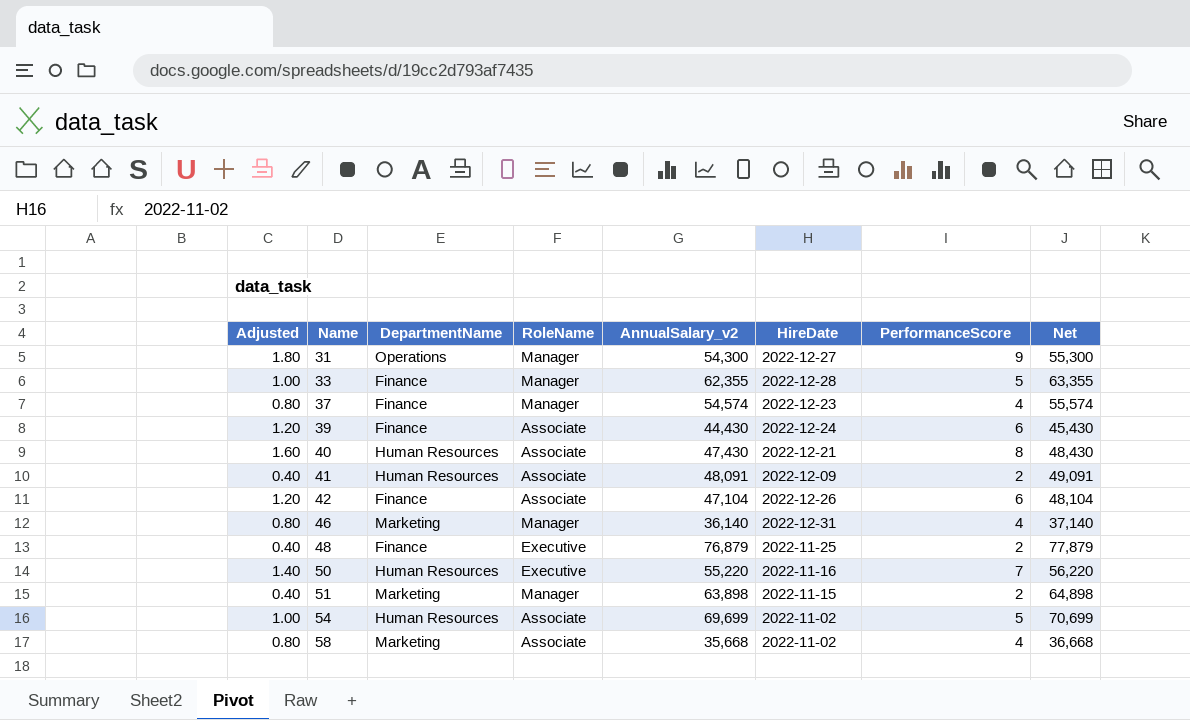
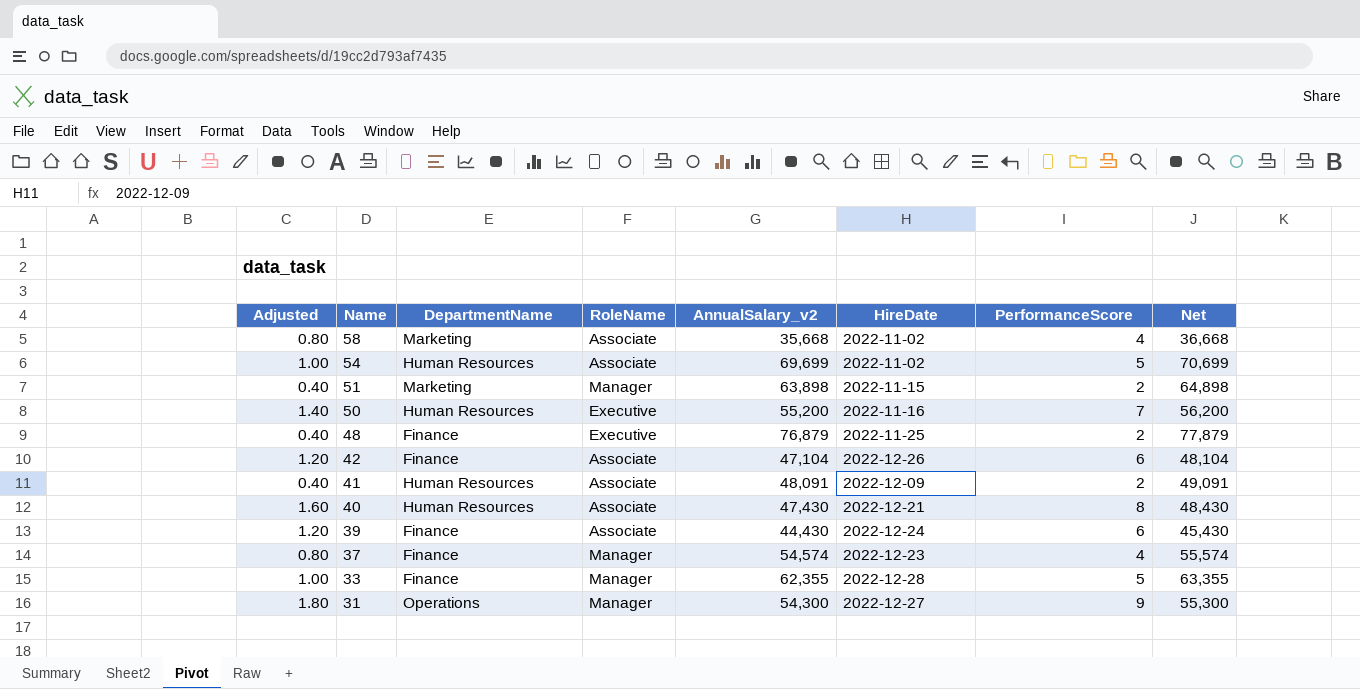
row order: Name ascending -> Name descending
row 46: 0.80 | Marketing | Manager | 36,140 | 2022-12-31 | 4 | 37,140 -> none
50 | AnnualSalary_v2: 55,220 -> 55,200
50 | Net: 56,220 -> 56,200

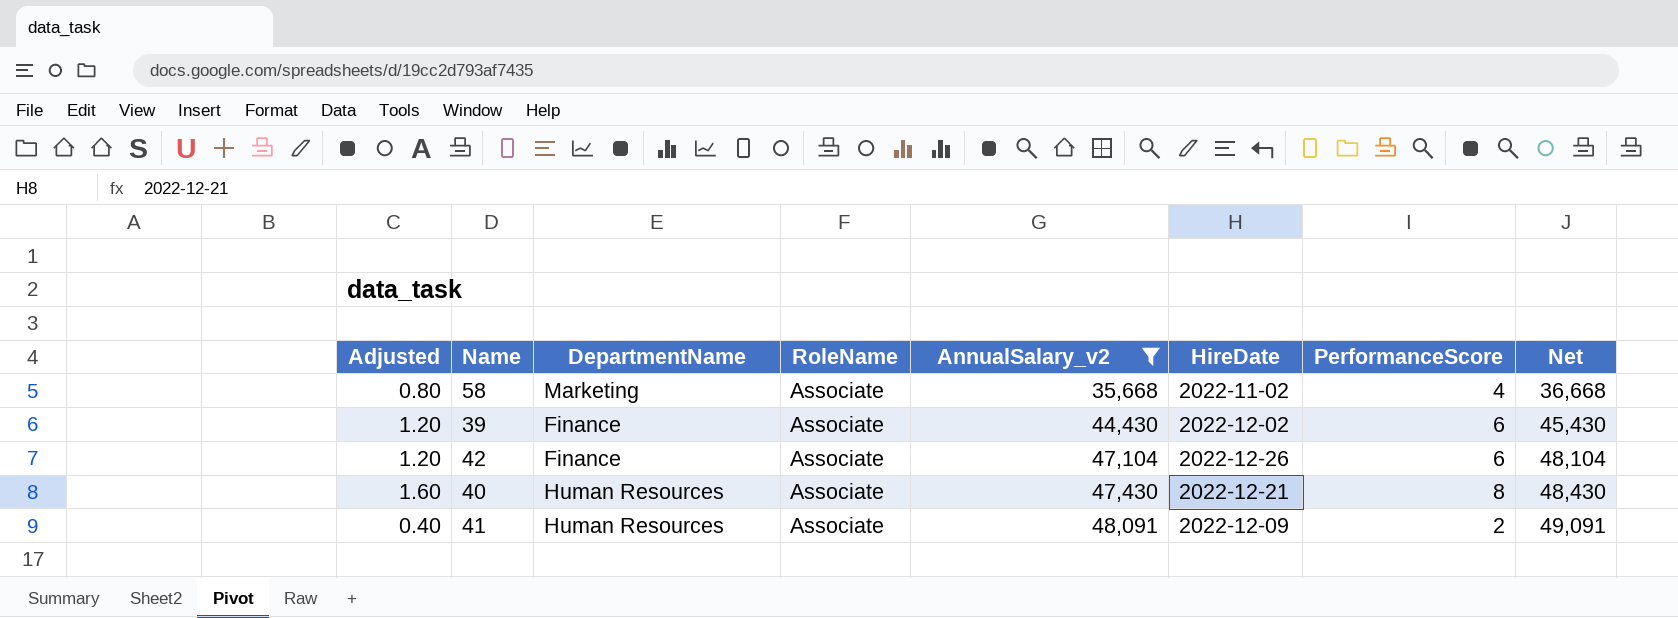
filter: none -> AnnualSalary_v2 <= 48,091
row order: Name descending -> AnnualSalary_v2 ascending
39 | HireDate: 2022-12-24 -> 2022-12-02

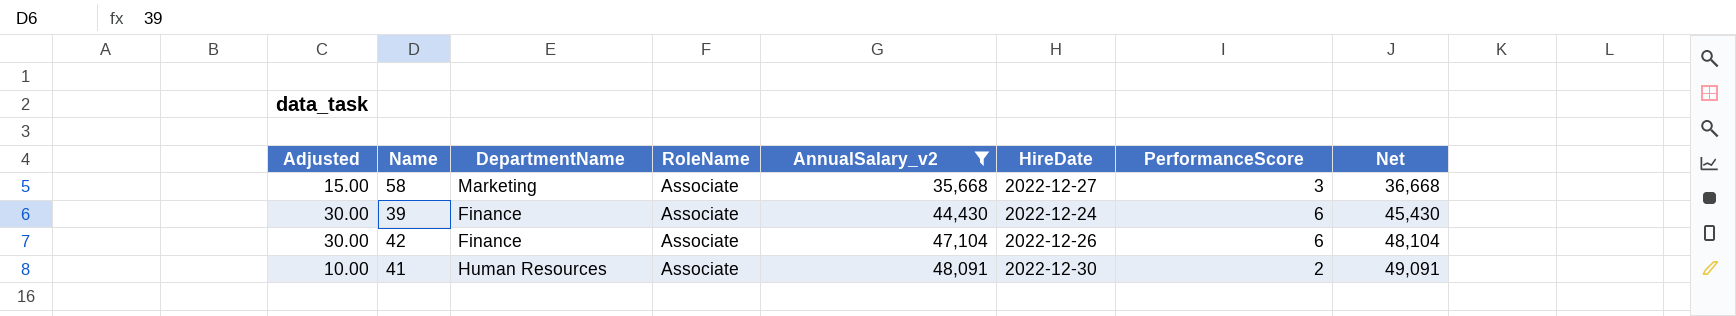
column Adjusted | formula: [PerformanceScore] * 0.2 -> [PerformanceScore] * 5
row 40: 1.60 | Human Resources | Associate | 47,430 | 2022-12-21 | 8 | 48,430 -> none
58 | HireDate: 2022-11-02 -> 2022-12-27
58 | PerformanceScore: 4 -> 3
39 | HireDate: 2022-12-02 -> 2022-12-24
41 | HireDate: 2022-12-09 -> 2022-12-30

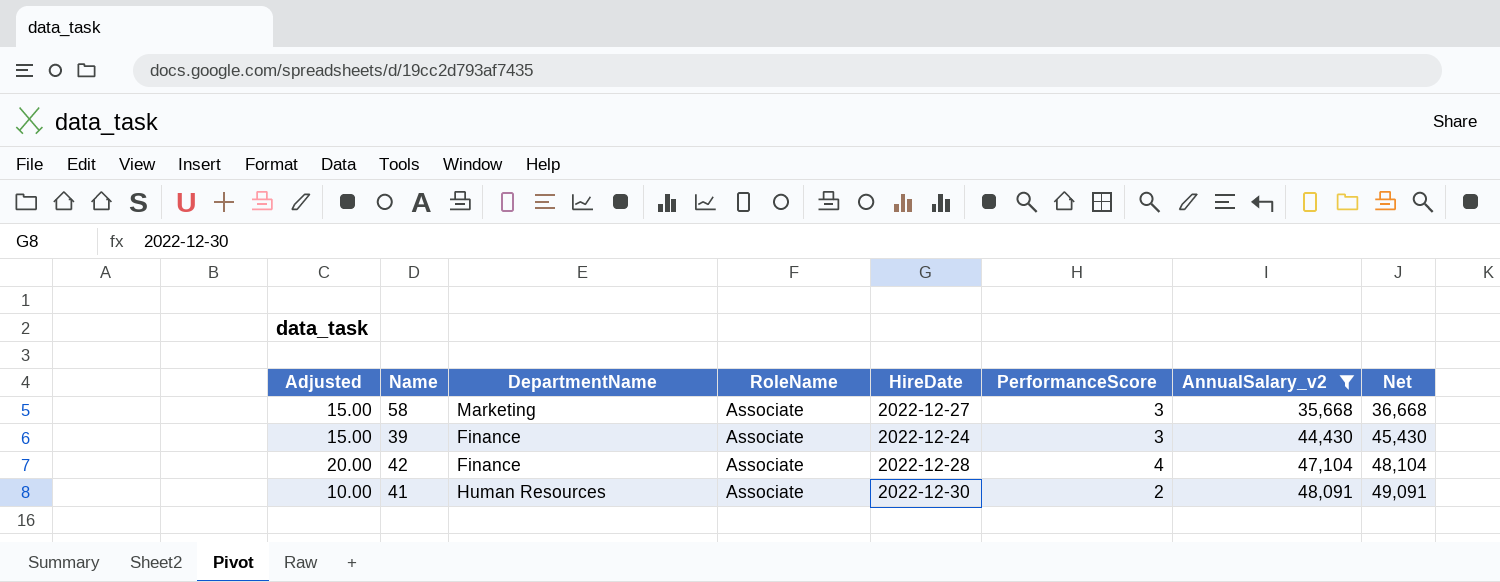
column AnnualSalary_v2 | position: 5 -> 7
39 | Adjusted: 30.00 -> 15.00
39 | PerformanceScore: 6 -> 3
42 | Adjusted: 30.00 -> 20.00
42 | HireDate: 2022-12-26 -> 2022-12-28
42 | PerformanceScore: 6 -> 4

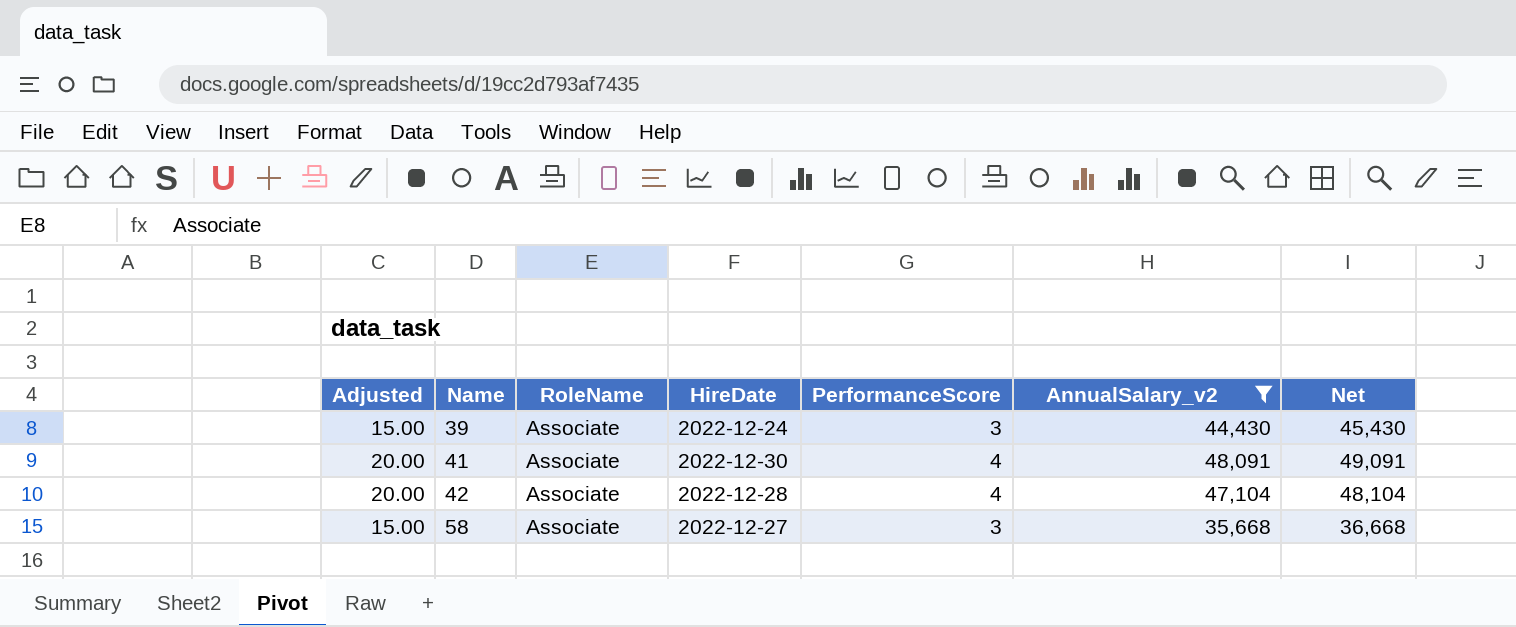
row order: AnnualSalary_v2 ascending -> Name ascending
column DepartmentName | position: 3 -> none
41 | Adjusted: 10.00 -> 20.00
41 | PerformanceScore: 2 -> 4

